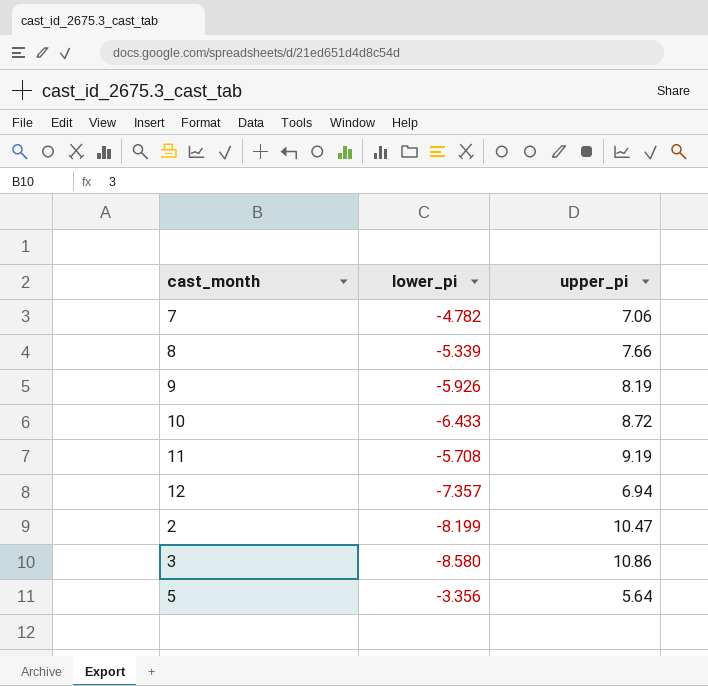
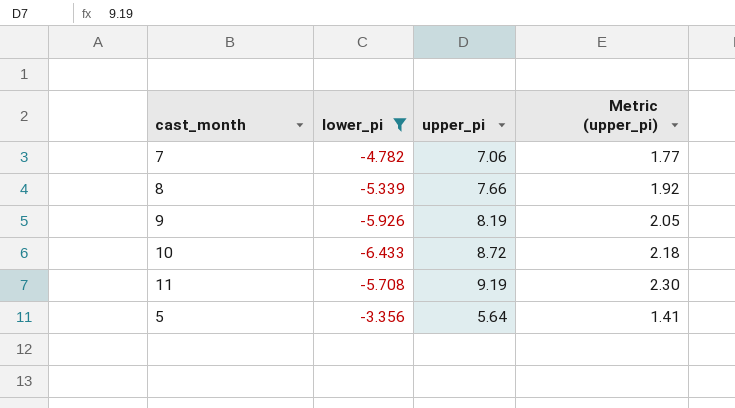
filter: none -> lower_pi >= -6.433
column Metric (upper_pi) | formula: none -> [upper_pi] * 0.25

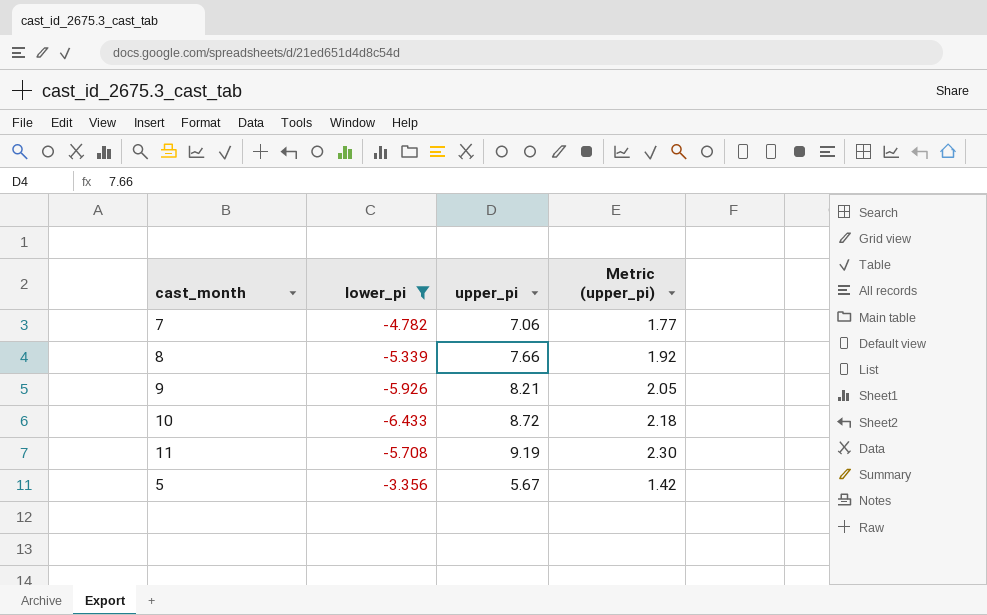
9 | upper_pi: 8.19 -> 8.21
5 | upper_pi: 5.64 -> 5.67
5 | Metric (upper_pi): 1.41 -> 1.42

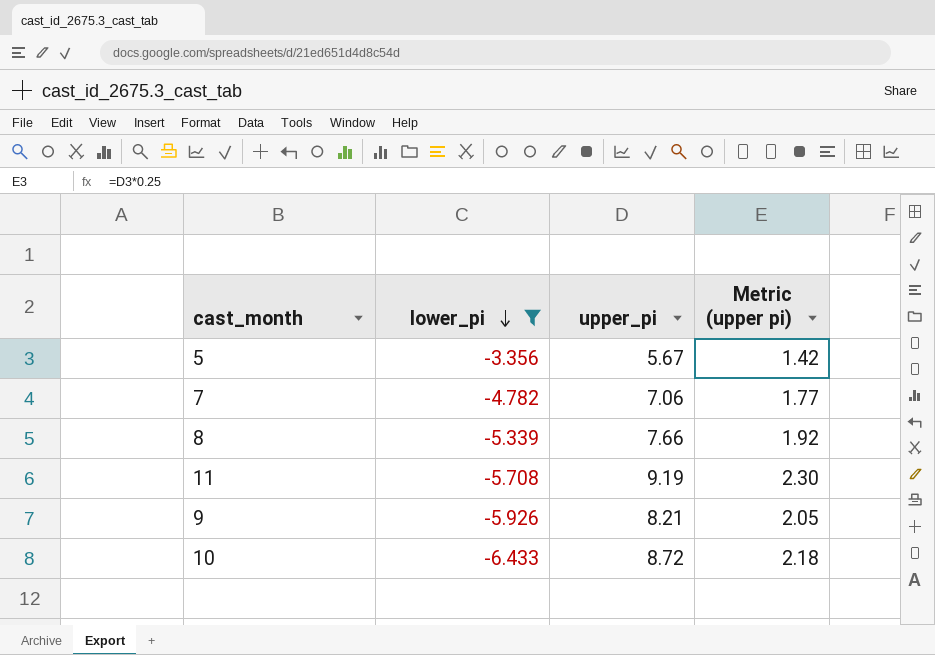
row order: none -> lower_pi descending
column name: Metric (upper_pi) -> Metric (upper pi)

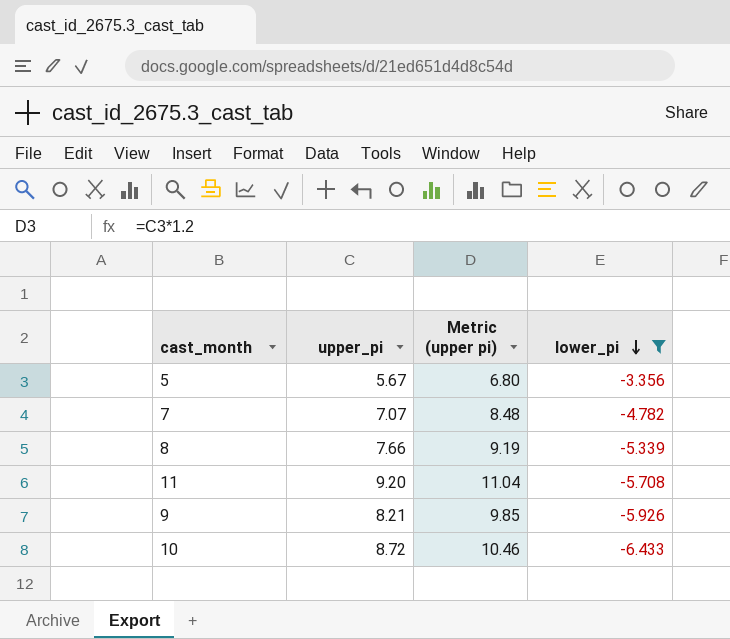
column Metric (upper pi) | formula: [upper_pi] * 0.25 -> [upper_pi] * 1.2
column lower_pi | position: 2 -> 4
7 | upper_pi: 7.06 -> 7.07
11 | upper_pi: 9.19 -> 9.20

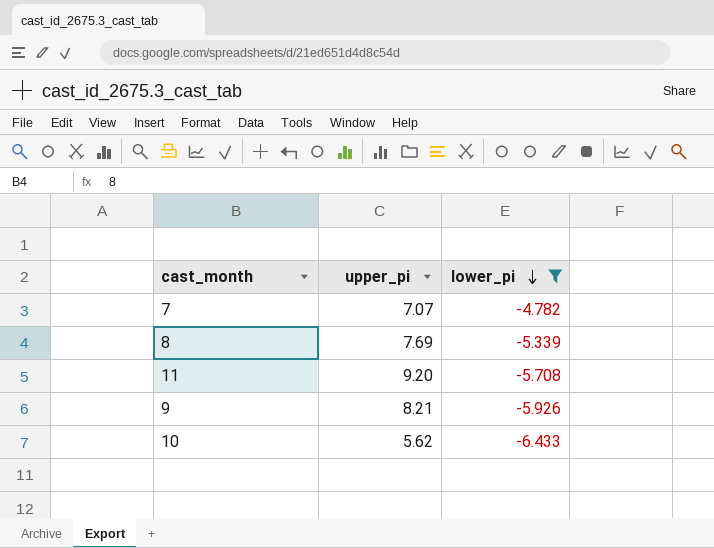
column Metric (upper pi) | formula: [upper_pi] * 1.2 -> none
row 5: 5.67 | 6.80 | -3.356 -> none
8 | upper_pi: 7.66 -> 7.69
10 | upper_pi: 8.72 -> 5.62

